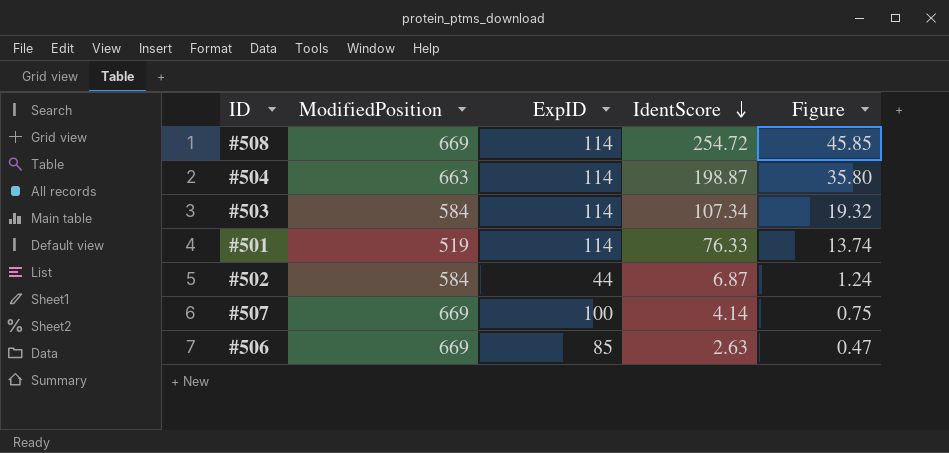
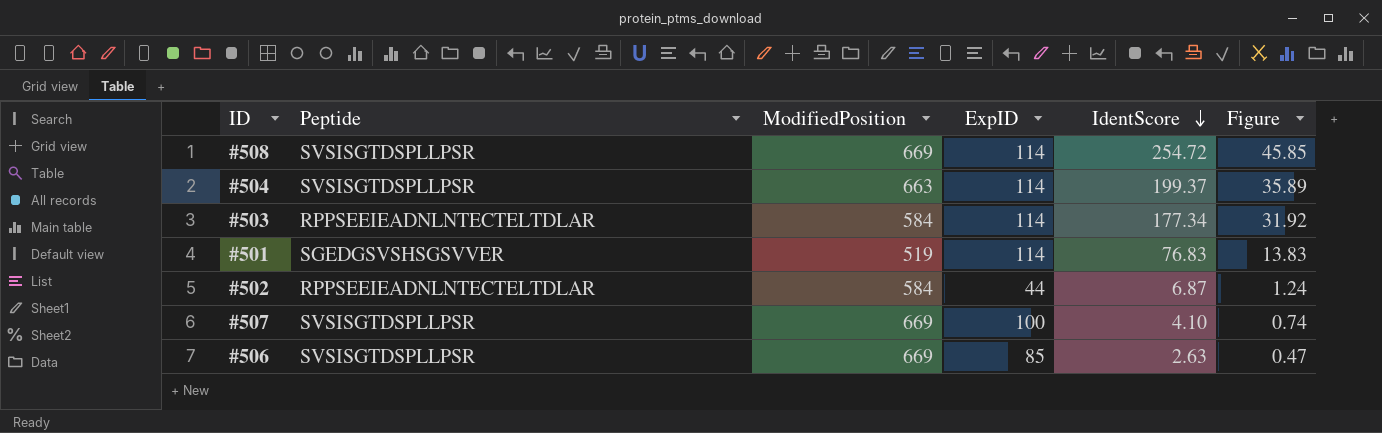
column Peptide | position: none -> 2
#504 | IdentScore: 198.87 -> 199.37
#504 | Figure: 35.80 -> 35.89
#503 | IdentScore: 107.34 -> 177.34
#503 | Figure: 19.32 -> 31.92
#501 | IdentScore: 76.33 -> 76.83
#501 | Figure: 13.74 -> 13.83
#507 | IdentScore: 4.14 -> 4.10
#507 | Figure: 0.75 -> 0.74

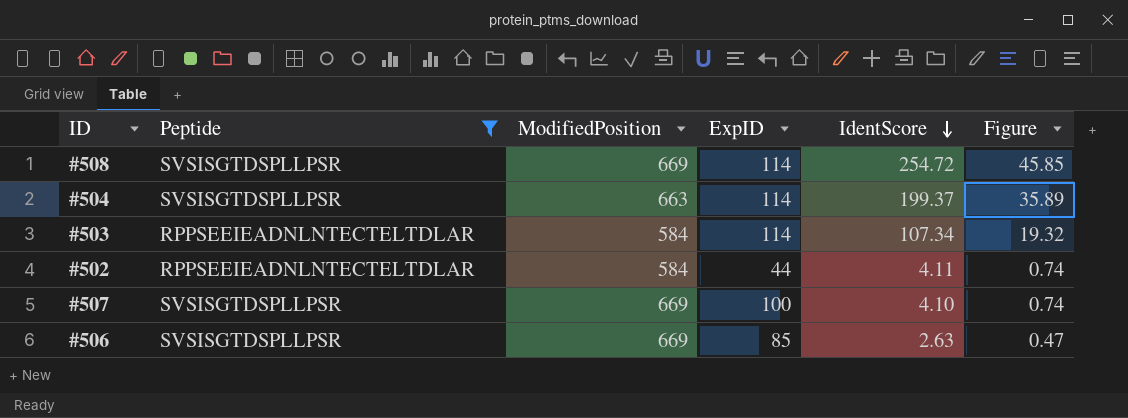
filter: none -> Peptide != SGEDGSVSHSGSVVER
#503 | IdentScore: 177.34 -> 107.34
#503 | Figure: 31.92 -> 19.32
#502 | IdentScore: 6.87 -> 4.11
#502 | Figure: 1.24 -> 0.74

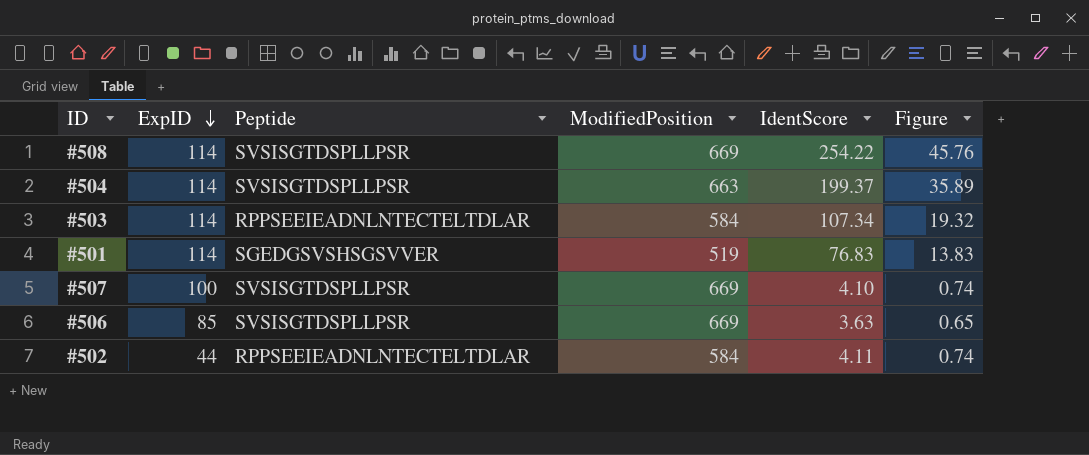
filter: Peptide != SGEDGSVSHSGSVVER -> none
row order: IdentScore descending -> ExpID descending
column ExpID | position: 4 -> 2
#508 | IdentScore: 254.72 -> 254.22
#508 | Figure: 45.85 -> 45.76
#506 | IdentScore: 2.63 -> 3.63
#506 | Figure: 0.47 -> 0.65

